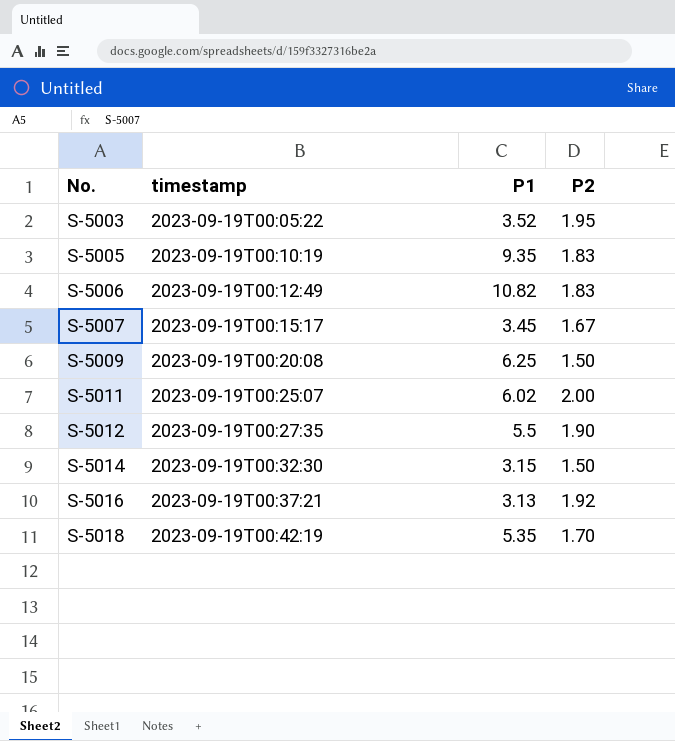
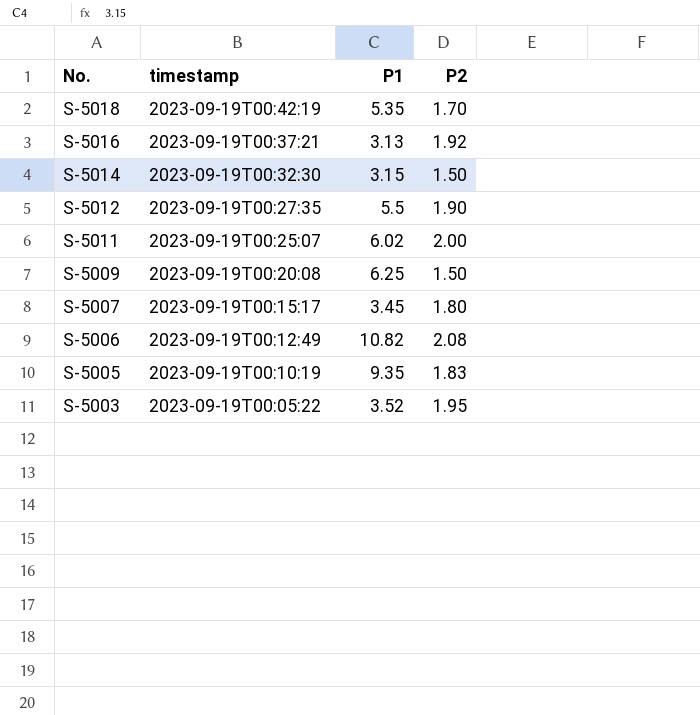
row order: No. ascending -> No. descending
S-5007 | P2: 1.67 -> 1.80
S-5006 | P2: 1.83 -> 2.08

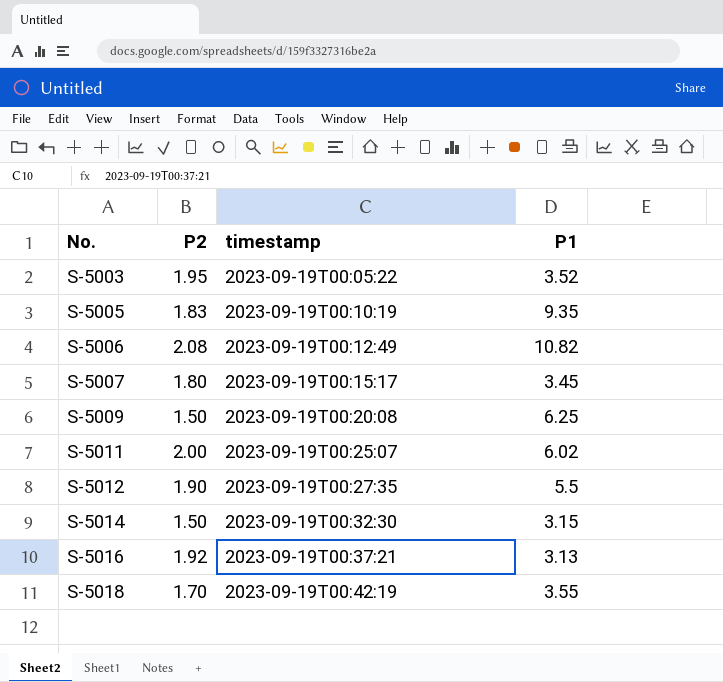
row order: No. descending -> No. ascending
column P2 | position: 4 -> 2
S-5018 | P1: 5.35 -> 3.55

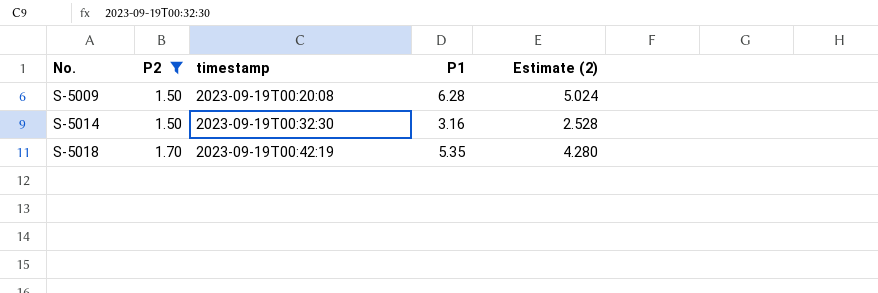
filter: none -> P2 <= 1.70
column Estimate (2) | formula: none -> [P1] * 0.8
S-5009 | P1: 6.25 -> 6.28
S-5014 | P1: 3.15 -> 3.16
S-5018 | P1: 3.55 -> 5.35

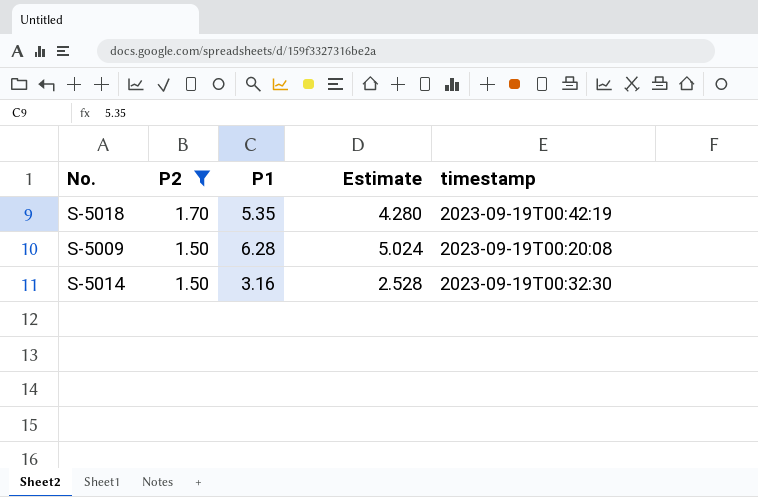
row order: No. ascending -> P2 descending
column name: Estimate (2) -> Estimate
column timestamp | position: 3 -> 5

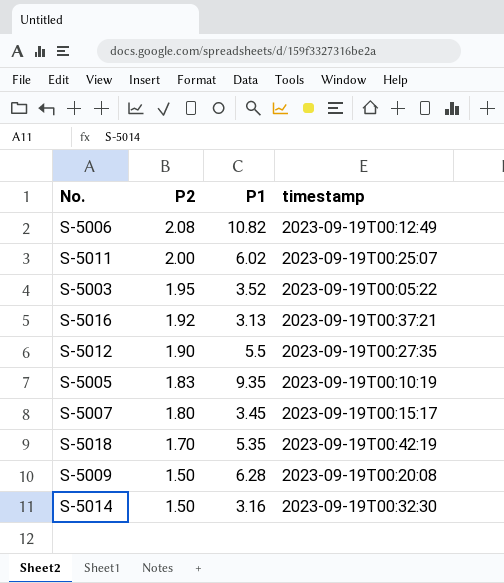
filter: P2 <= 1.70 -> none
column Estimate | formula: [P1] * 0.8 -> none

